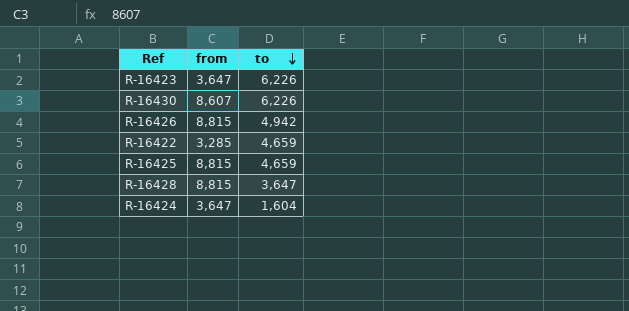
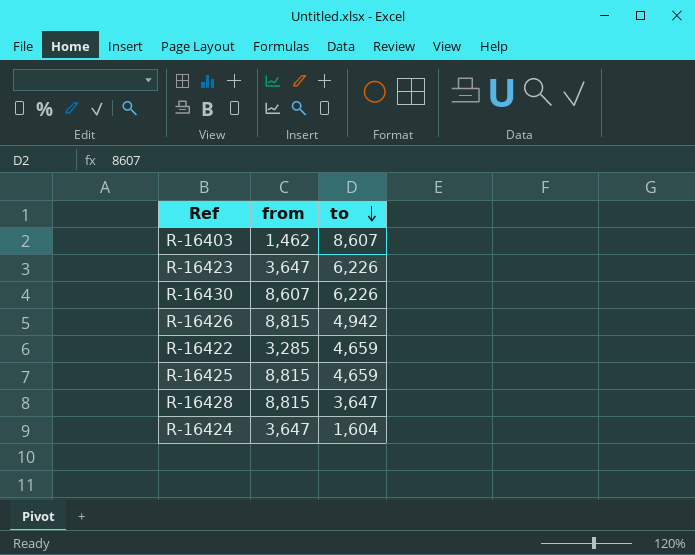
row R-16403: none -> 1,462 | 8,607

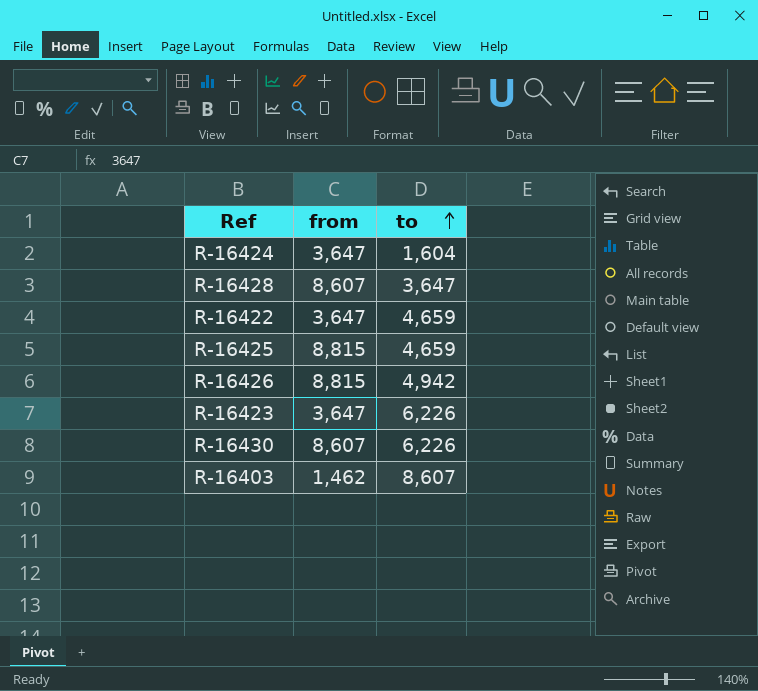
row order: to descending -> to ascending
R-16428 | from: 8,815 -> 8,607
R-16422 | from: 3,285 -> 3,647

